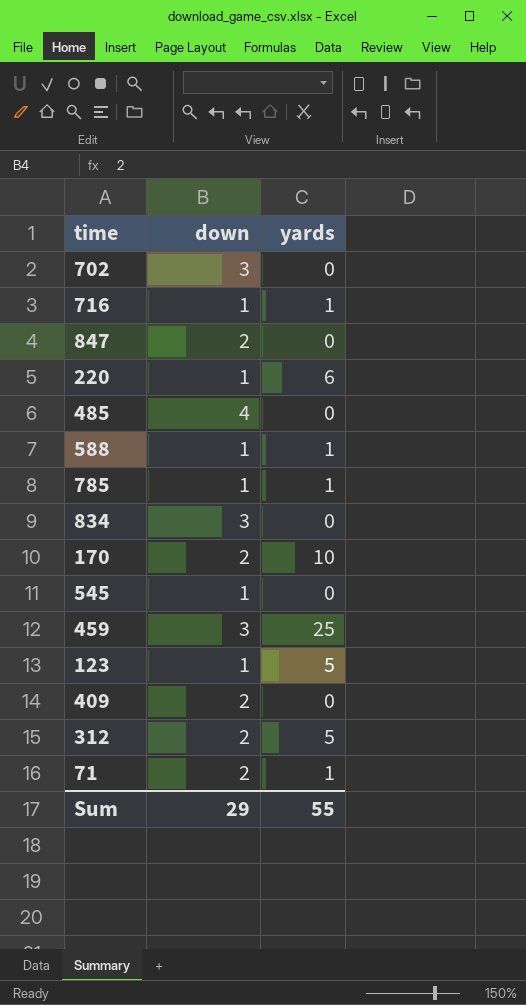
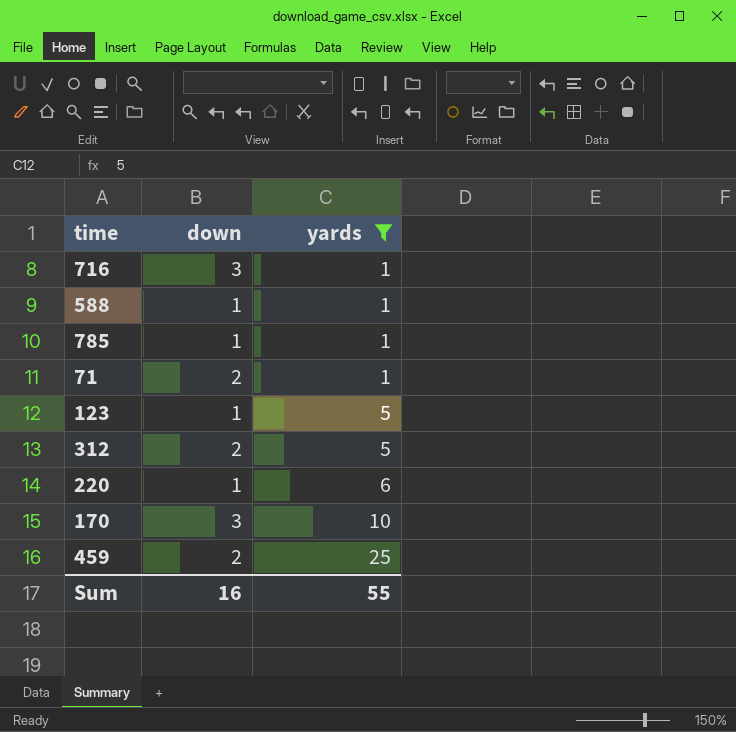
filter: none -> yards != 0
row order: none -> yards ascending
716 | down: 1 -> 3
170 | down: 2 -> 3
459 | down: 3 -> 2
Sum | down: 29 -> 16

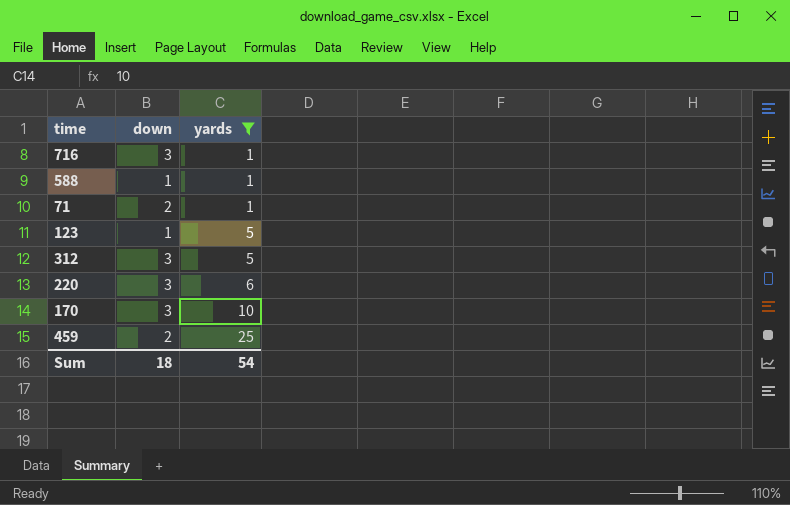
row 785: 1 | 1 -> none
312 | down: 2 -> 3
220 | down: 1 -> 3
Sum | down: 16 -> 18
Sum | yards: 55 -> 54

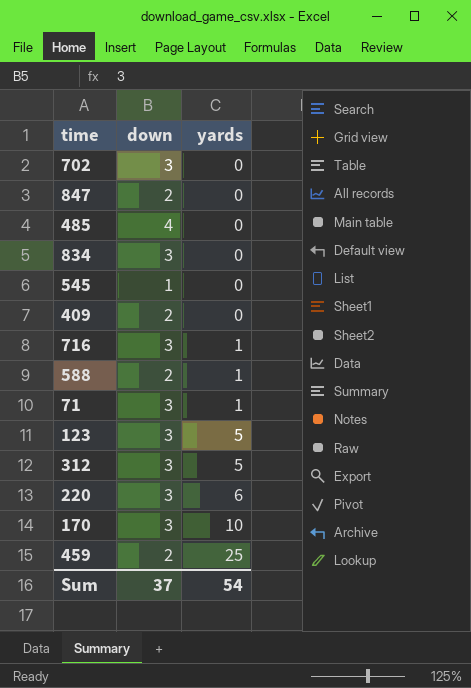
filter: yards != 0 -> none
588 | down: 1 -> 2
71 | down: 2 -> 3
123 | down: 1 -> 3
Sum | down: 18 -> 37

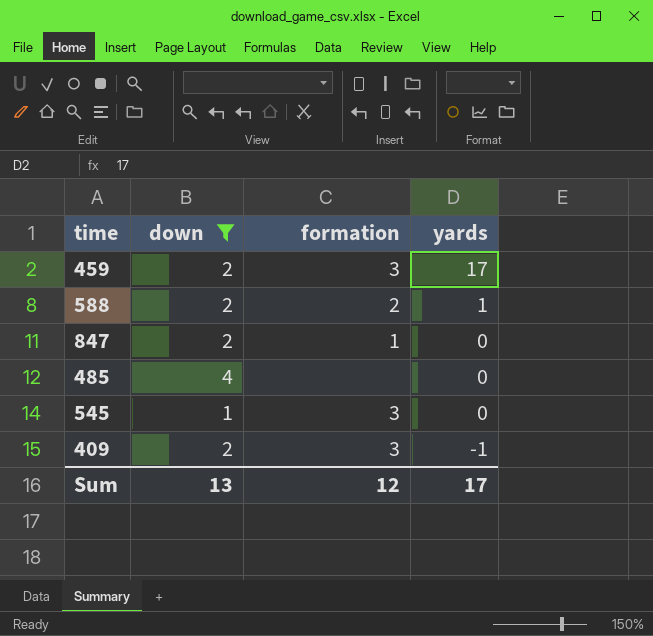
filter: none -> down != 3
row order: yards ascending -> yards descending
column formation | position: none -> 3
459 | yards: 25 -> 17
409 | yards: 0 -> -1
Sum | down: 37 -> 13
Sum | yards: 54 -> 17

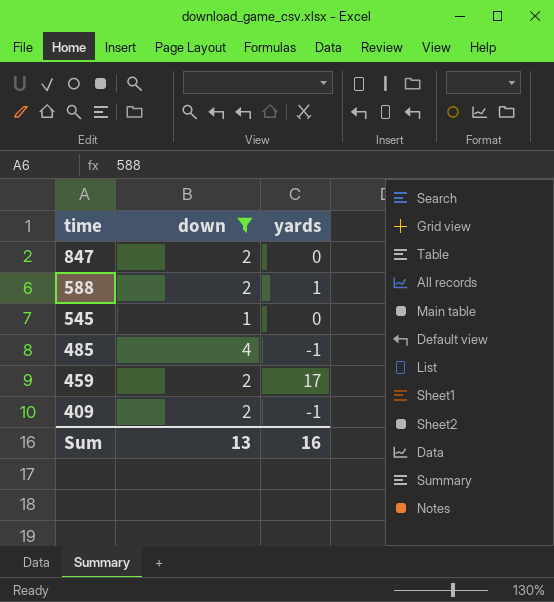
row order: yards descending -> time descending
column formation | position: 3 -> none
485 | yards: 0 -> -1
Sum | yards: 17 -> 16

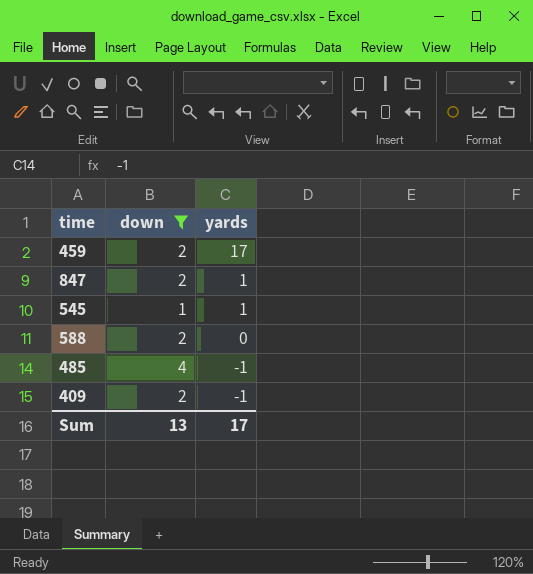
row order: time descending -> yards descending
847 | yards: 0 -> 1
545 | yards: 0 -> 1
588 | yards: 1 -> 0
Sum | yards: 16 -> 17

